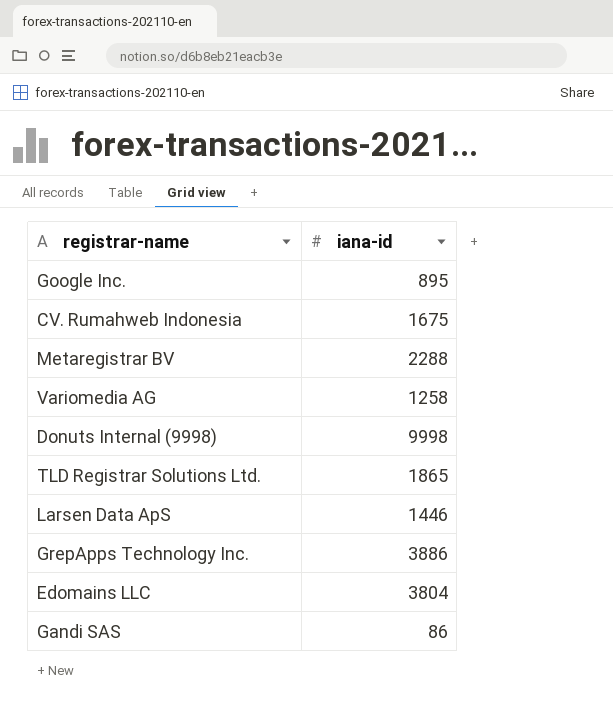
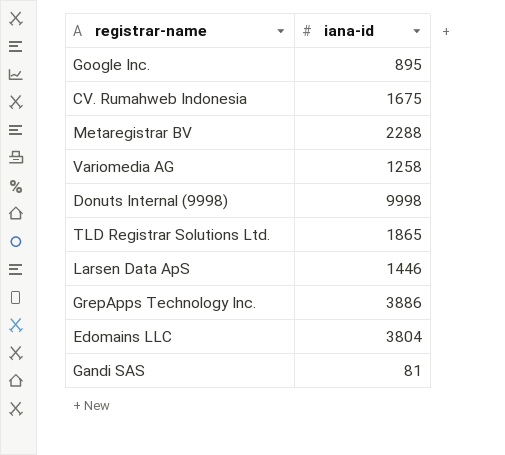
Gandi SAS | iana-id: 86 -> 81

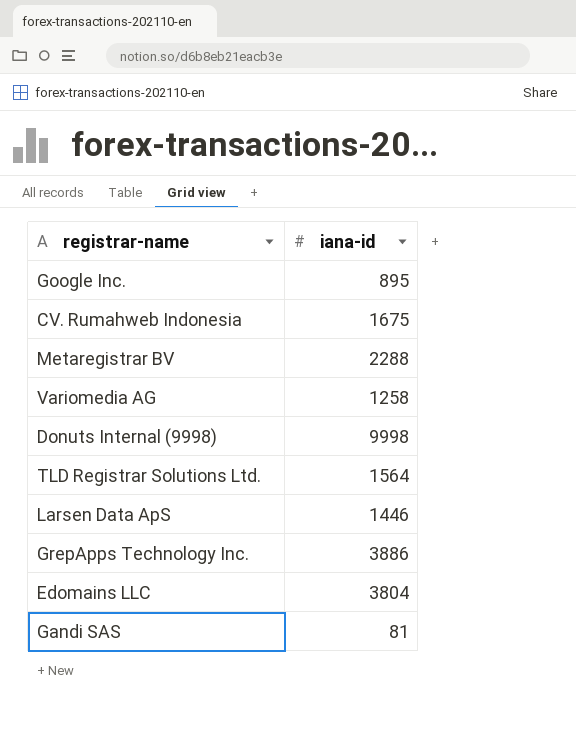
TLD Registrar Solutions Ltd. | iana-id: 1865 -> 1564

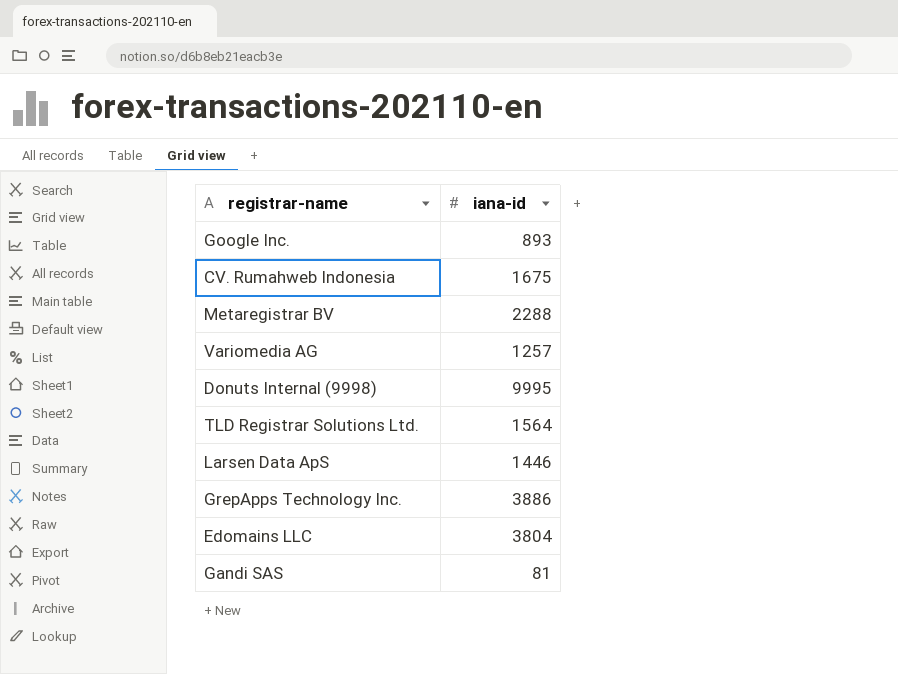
Google Inc. | iana-id: 895 -> 893
Variomedia AG | iana-id: 1258 -> 1257
Donuts Internal (9998) | iana-id: 9998 -> 9995

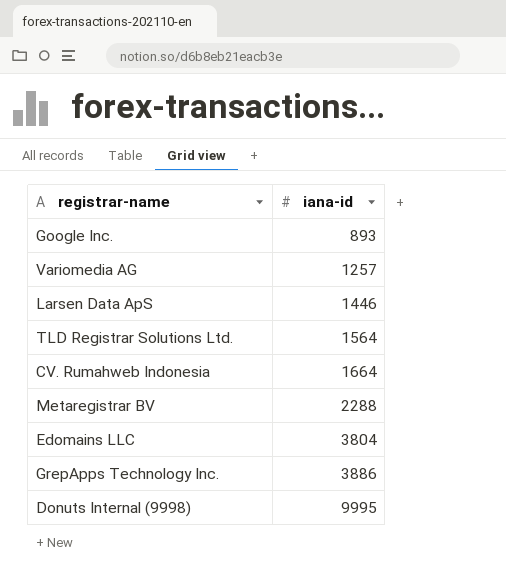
row order: none -> iana-id ascending
row Gandi SAS: 81 -> none
CV. Rumahweb Indonesia | iana-id: 1675 -> 1664

